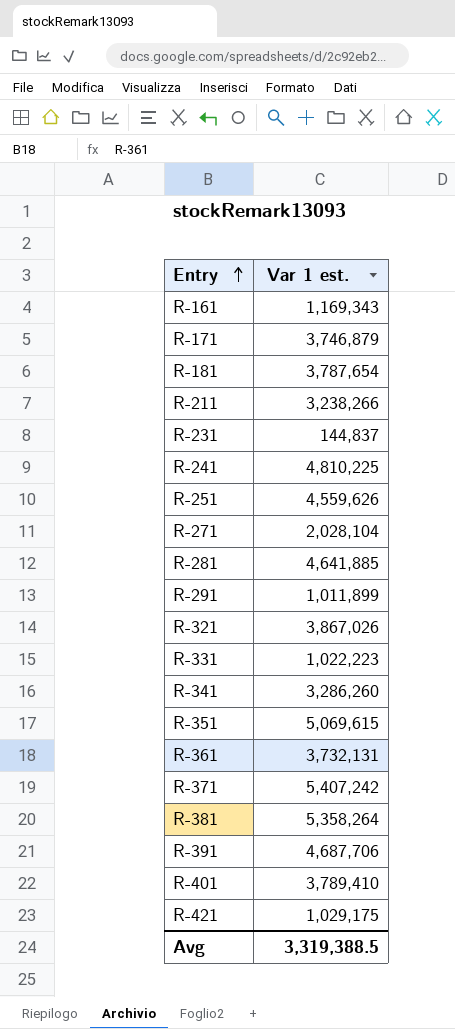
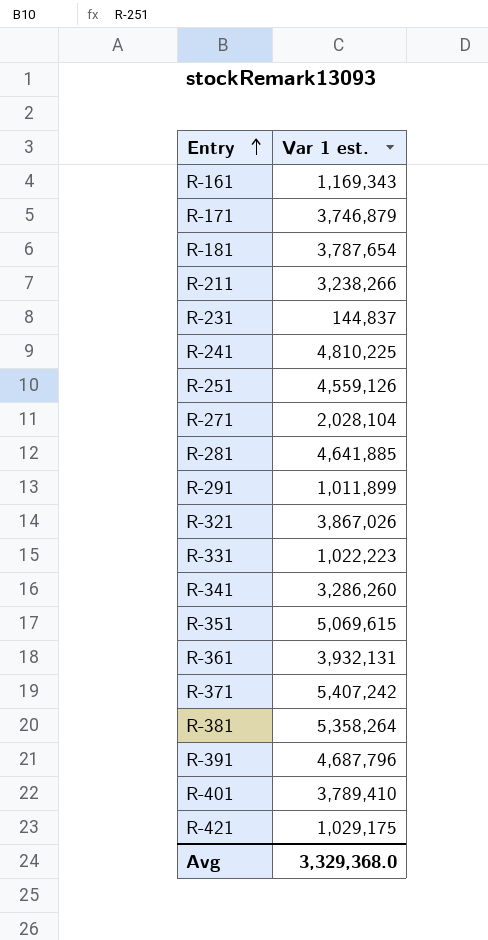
R-251 | Var 1 est.: 4,559,626 -> 4,559,126
R-361 | Var 1 est.: 3,732,131 -> 3,932,131
R-391 | Var 1 est.: 4,687,706 -> 4,687,796
Avg | Var 1 est.: 3,319,388.5 -> 3,329,368.0

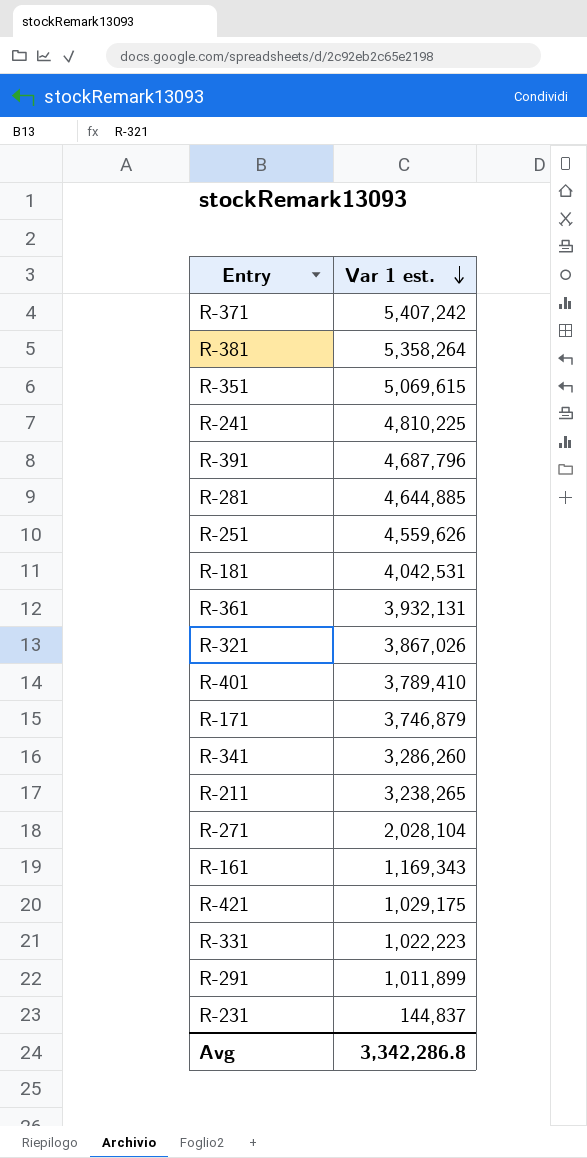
row order: Entry ascending -> Var 1 est. descending
R-281 | Var 1 est.: 4,641,885 -> 4,644,885
R-251 | Var 1 est.: 4,559,126 -> 4,559,626
R-181 | Var 1 est.: 3,787,654 -> 4,042,531
R-211 | Var 1 est.: 3,238,266 -> 3,238,265
Avg | Var 1 est.: 3,329,368.0 -> 3,342,286.8

